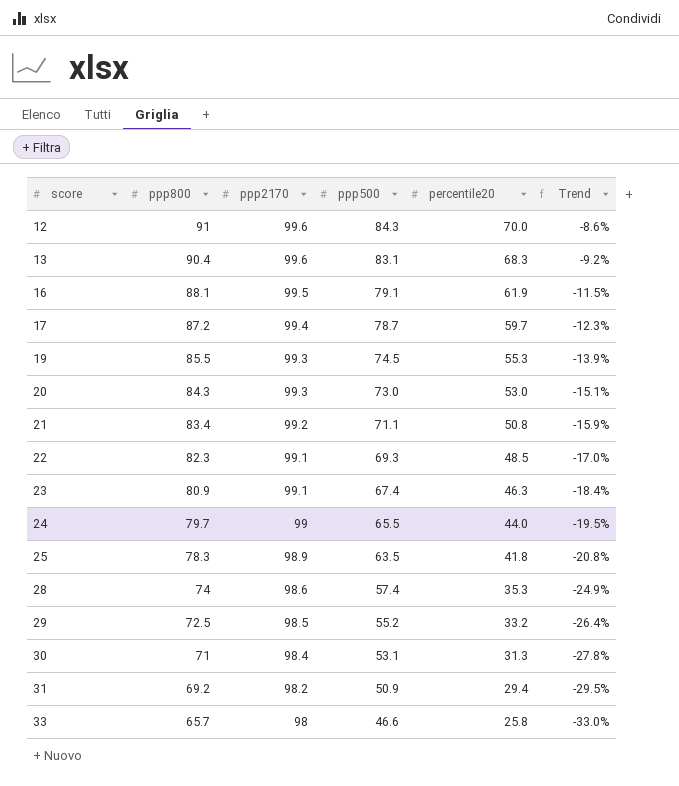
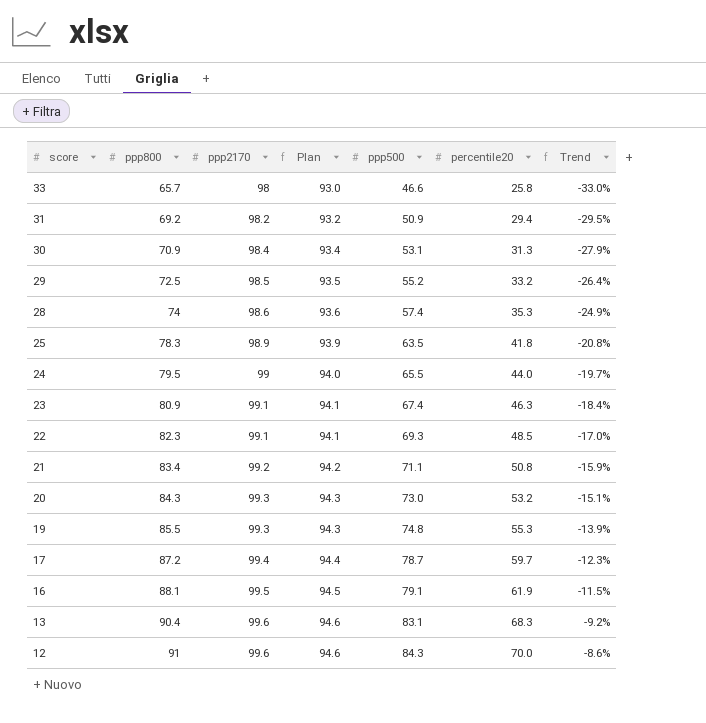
row order: score ascending -> score descending
column Plan | formula: none -> [ppp2170] - 5
30 | ppp800: 71 -> 70.9
30 | Trend: -27.8% -> -27.9%
24 | ppp800: 79.7 -> 79.5
24 | Trend: -19.5% -> -19.7%
20 | percentile20: 53.0 -> 53.2
19 | ppp500: 74.5 -> 74.8

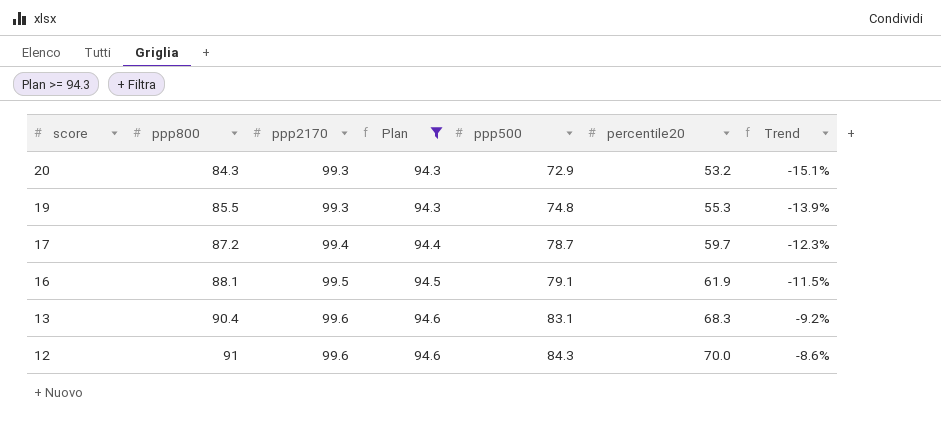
filter: none -> Plan >= 94.3
20 | ppp500: 73.0 -> 72.9

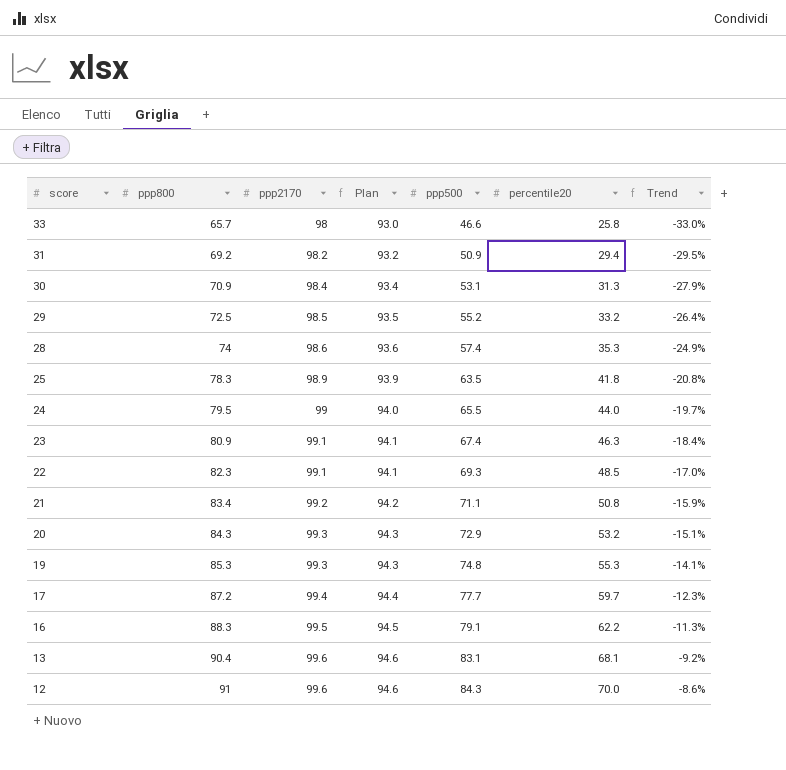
filter: Plan >= 94.3 -> none
19 | ppp800: 85.5 -> 85.3
19 | Trend: -13.9% -> -14.1%
17 | ppp500: 78.7 -> 77.7
16 | ppp800: 88.1 -> 88.3
16 | percentile20: 61.9 -> 62.2
16 | Trend: -11.5% -> -11.3%
13 | percentile20: 68.3 -> 68.1

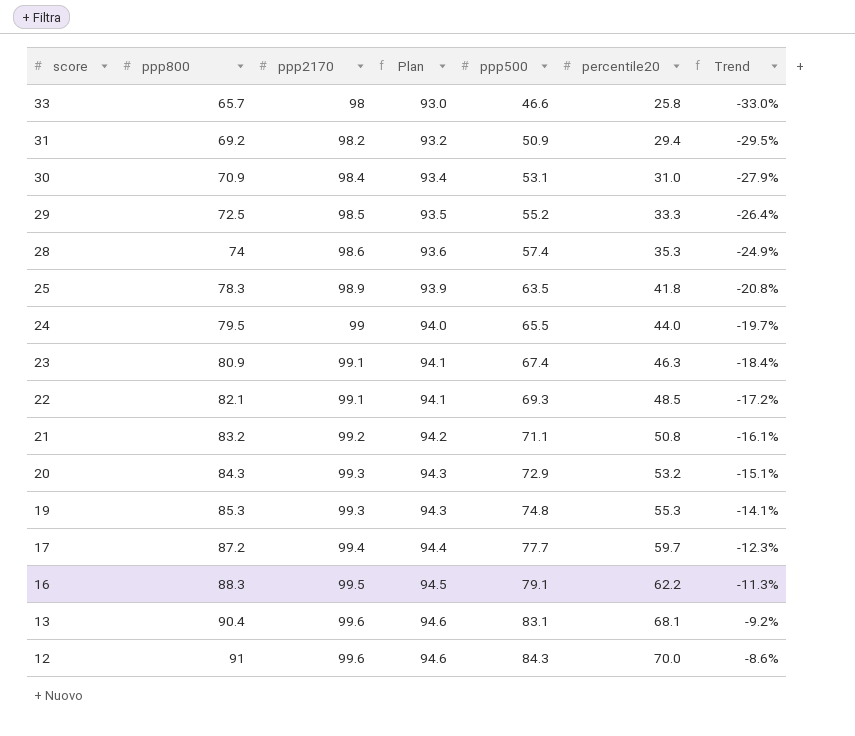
30 | percentile20: 31.3 -> 31.0
29 | percentile20: 33.2 -> 33.3
22 | ppp800: 82.3 -> 82.1
22 | Trend: -17.0% -> -17.2%
21 | ppp800: 83.4 -> 83.2
21 | Trend: -15.9% -> -16.1%

